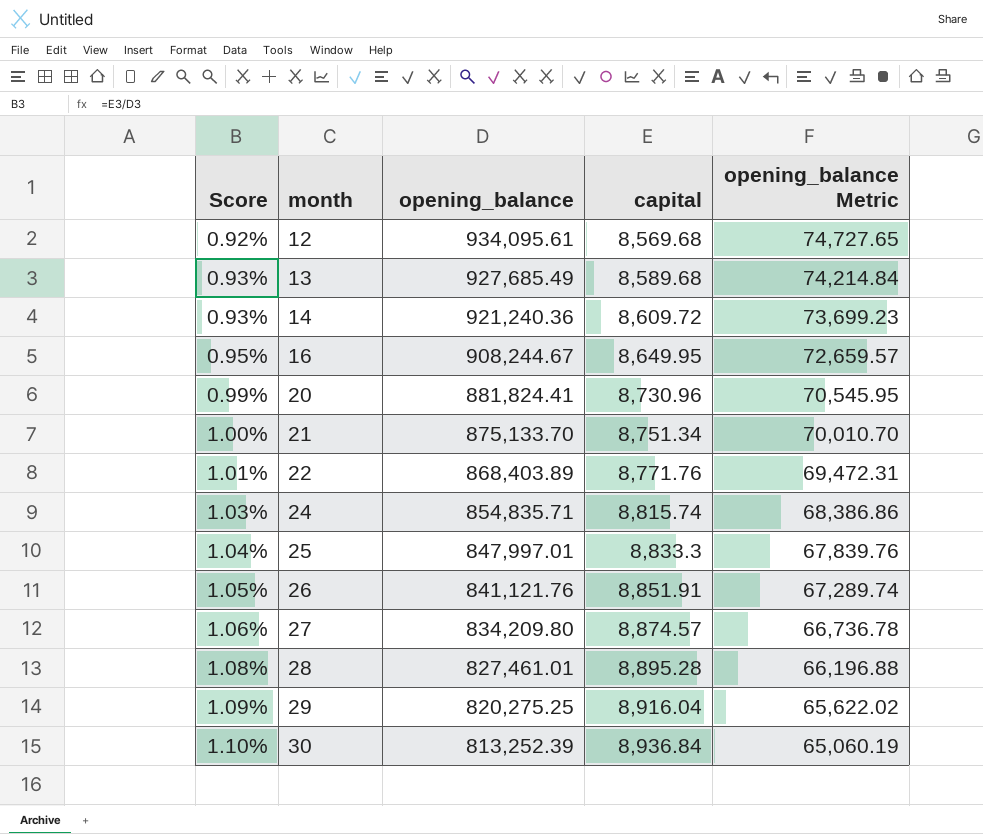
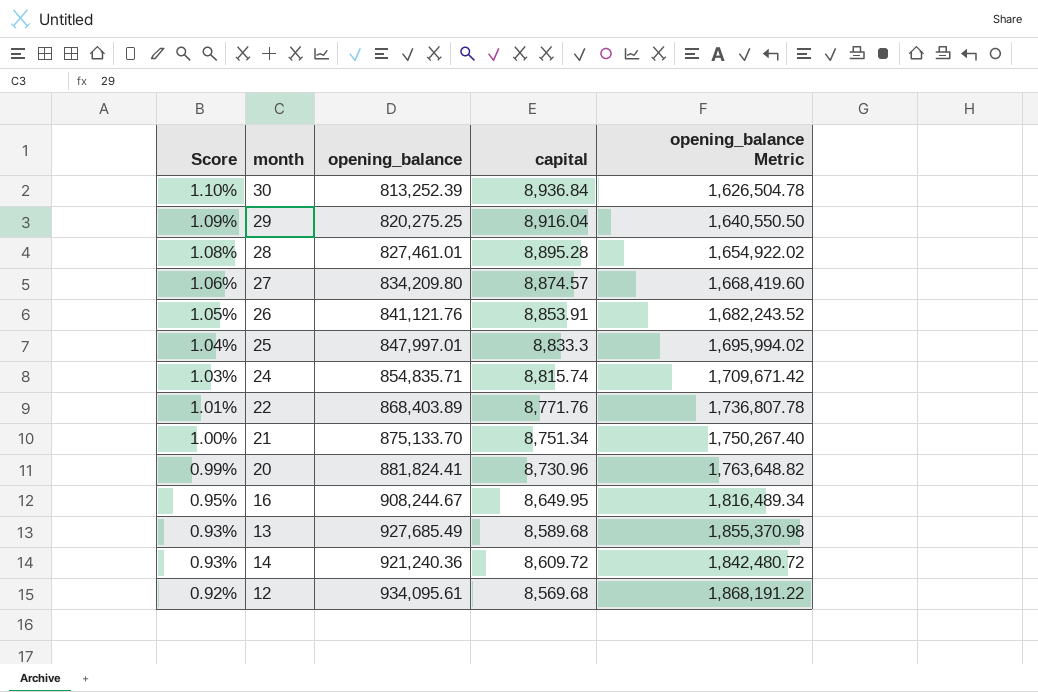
row order: Score ascending -> Score descending
column opening_balance Metric | formula: [opening_balance] * 0.08 -> [opening_balance] * 2
26 | capital: 8,851.91 -> 8,853.91

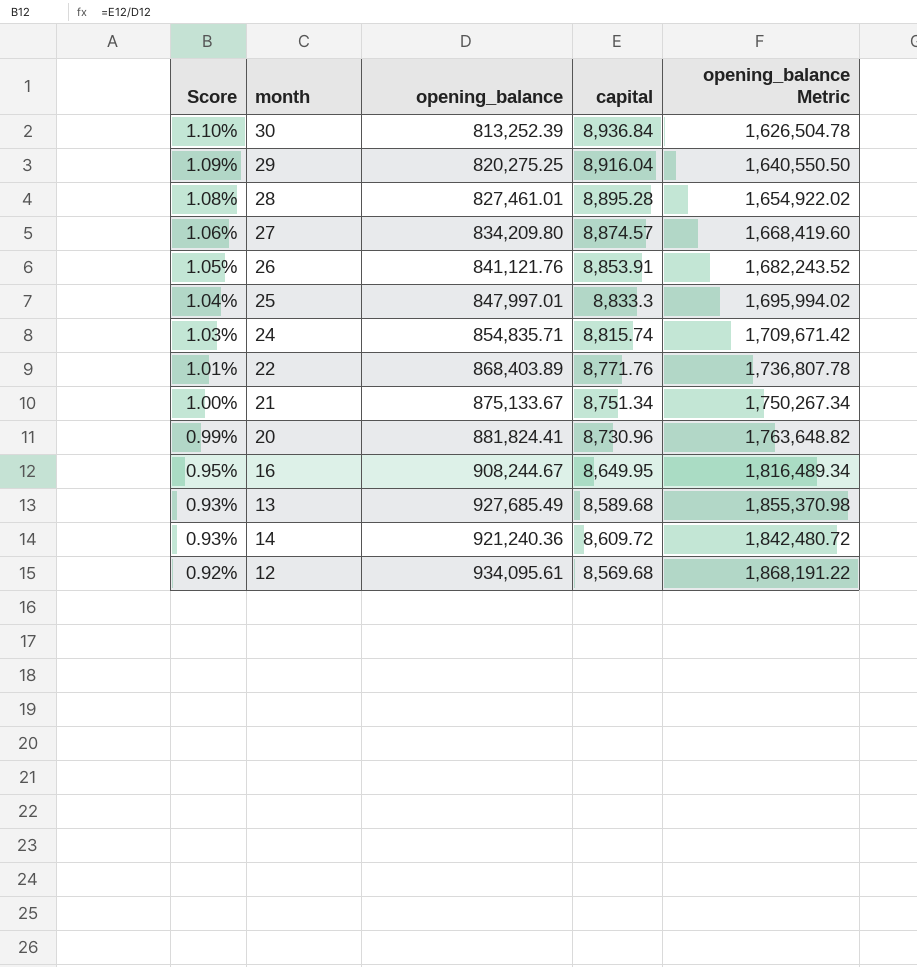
21 | opening_balance: 875,133.70 -> 875,133.67
21 | opening_balance Metric: 1,750,267.40 -> 1,750,267.34

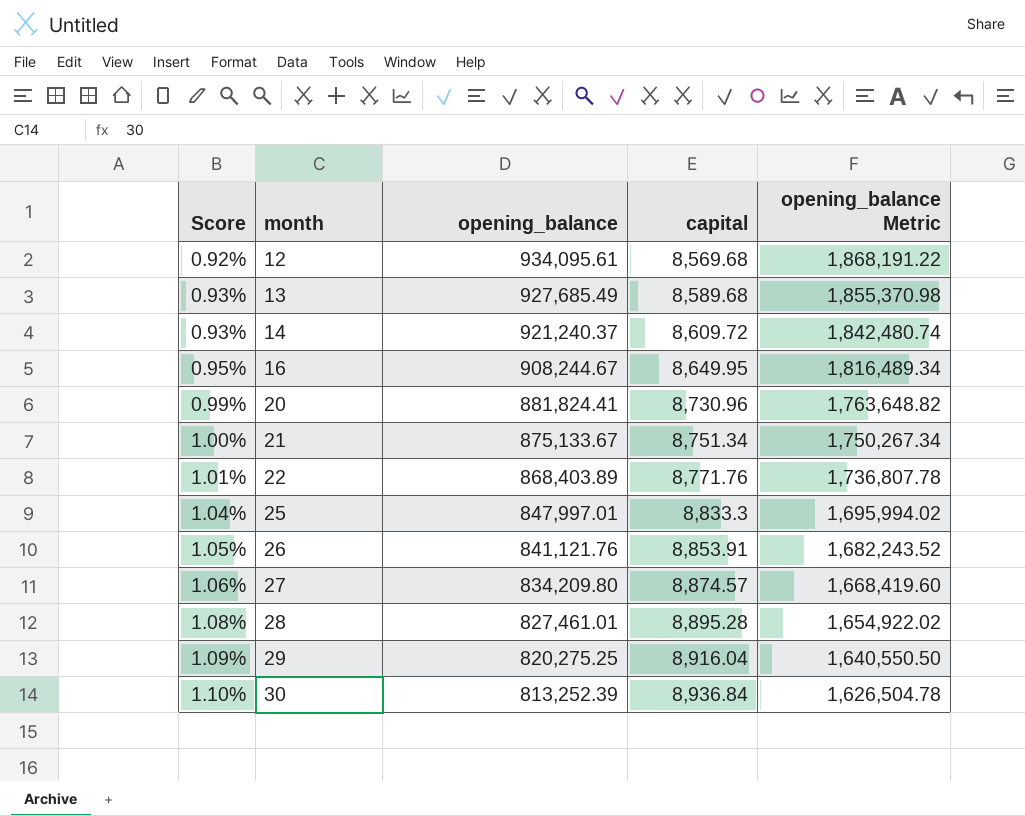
row order: Score descending -> Score ascending
row 24: 1.03% | 854,835.71 | 8,815.74 | 1,709,671.42 -> none
14 | opening_balance: 921,240.36 -> 921,240.37
14 | opening_balance Metric: 1,842,480.72 -> 1,842,480.74

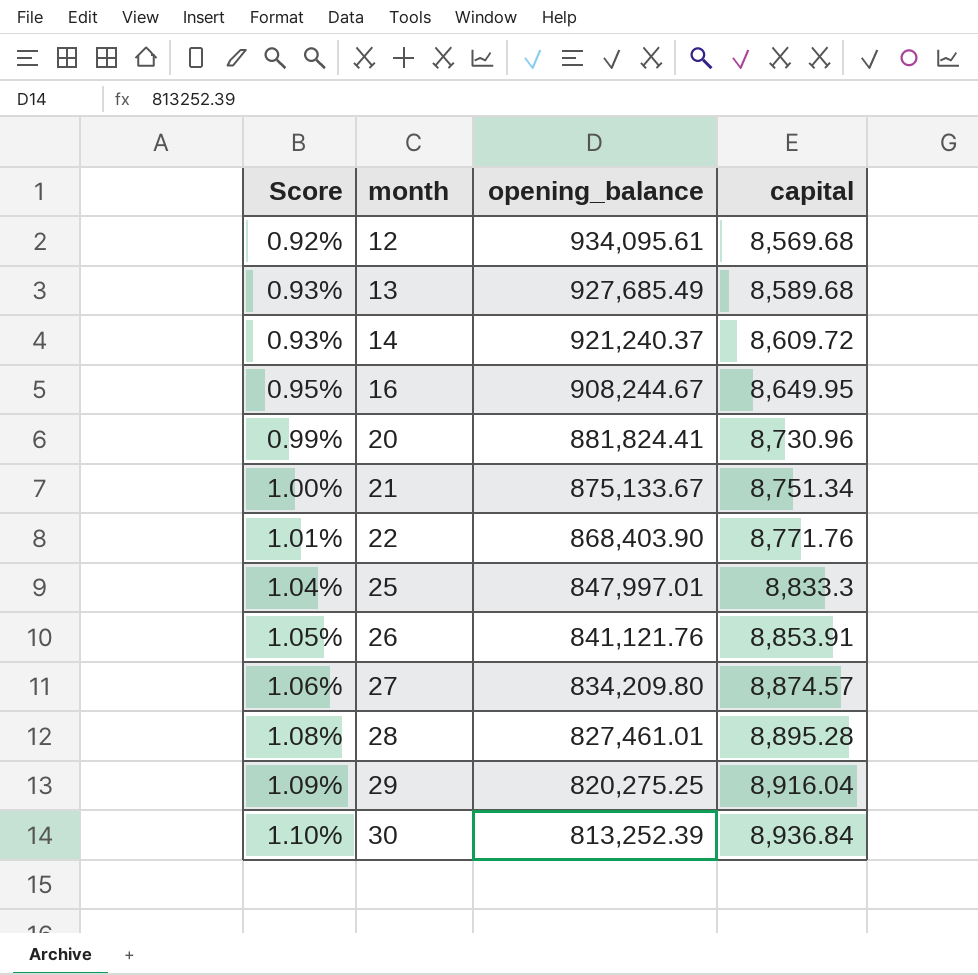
column opening_balance Metric | formula: [opening_balance] * 2 -> none
22 | opening_balance: 868,403.89 -> 868,403.90

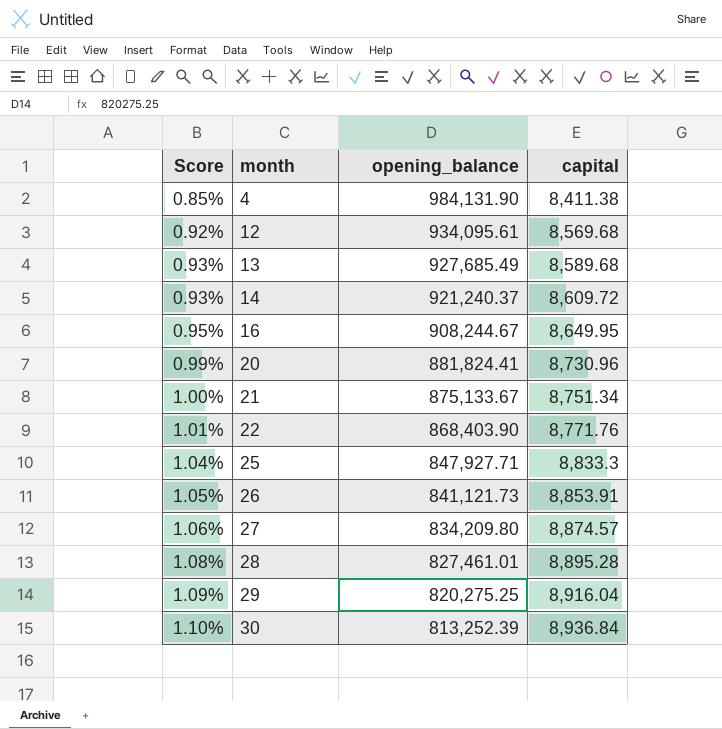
row 4: none -> 0.85% | 984,131.90 | 8,411.38
25 | opening_balance: 847,997.01 -> 847,927.71
26 | opening_balance: 841,121.76 -> 841,121.73

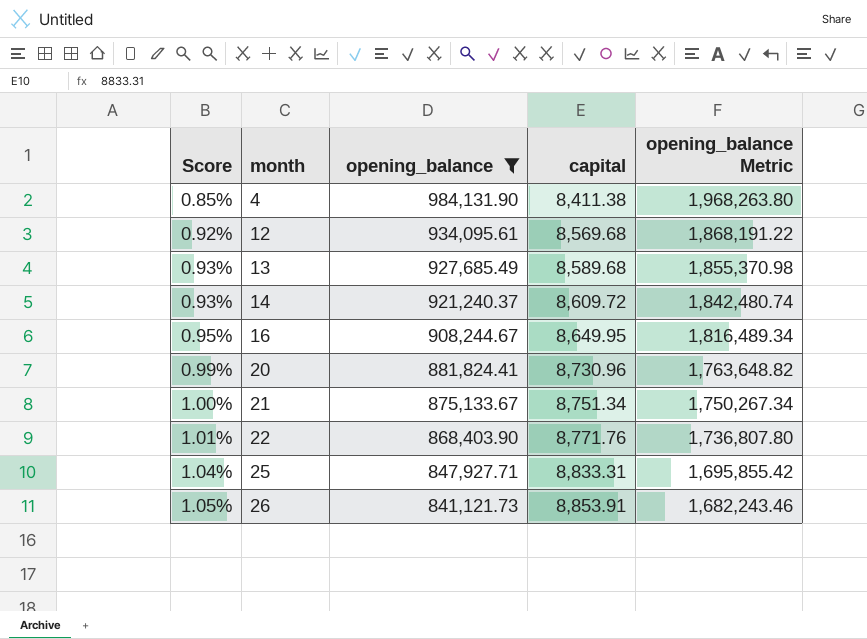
filter: none -> opening_balance >= 841,121.73
column opening_balance Metric | formula: none -> [opening_balance] * 2
25 | capital: 8,833.3 -> 8,833.31

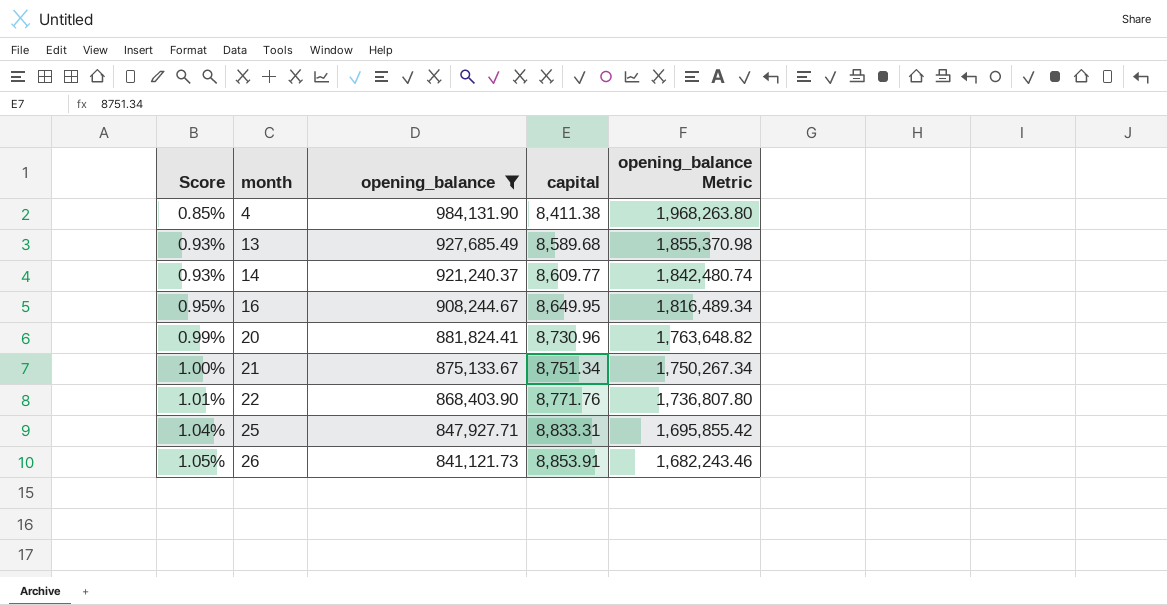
row 12: 0.92% | 934,095.61 | 8,569.68 | 1,868,191.22 -> none
14 | capital: 8,609.72 -> 8,609.77

